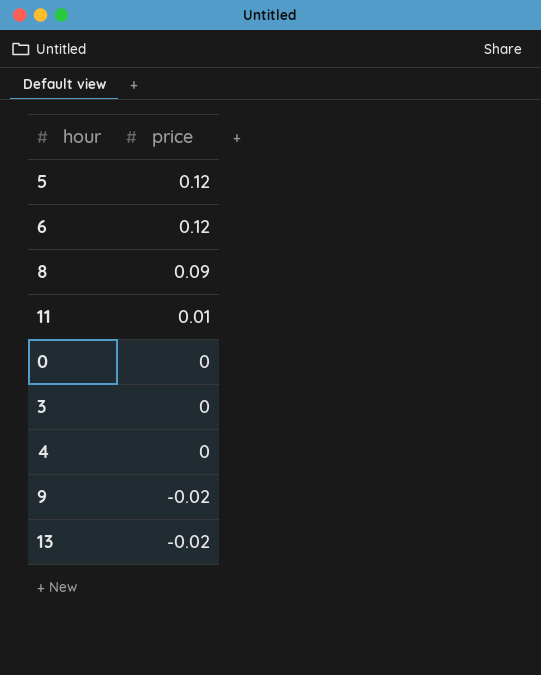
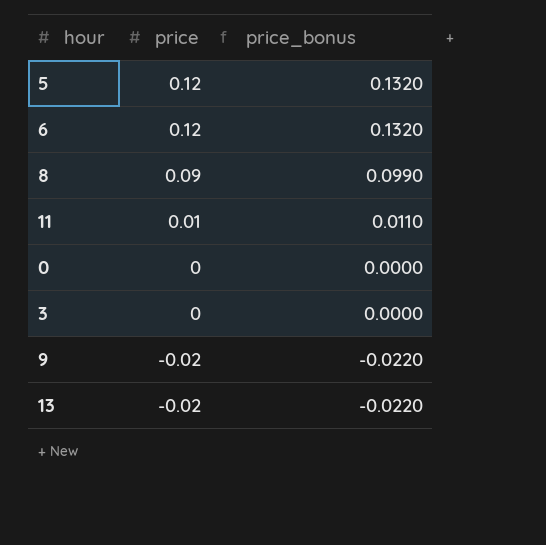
column price_bonus | formula: none -> [price] * 1.1
row 4: 0 -> none

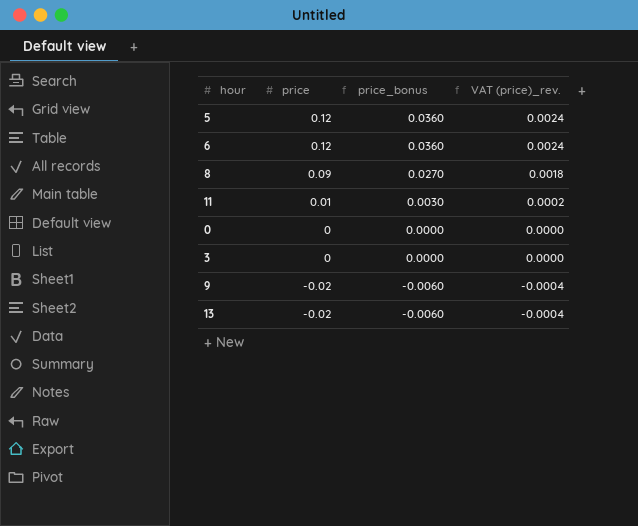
column price_bonus | formula: [price] * 1.1 -> [price] * 0.3
column VAT (price)_rev. | formula: none -> [price] * 0.02

